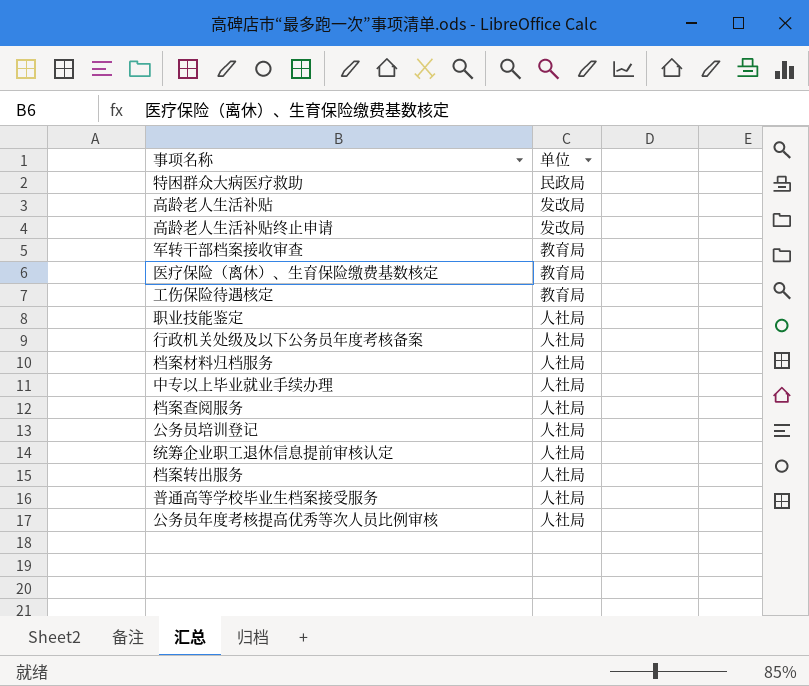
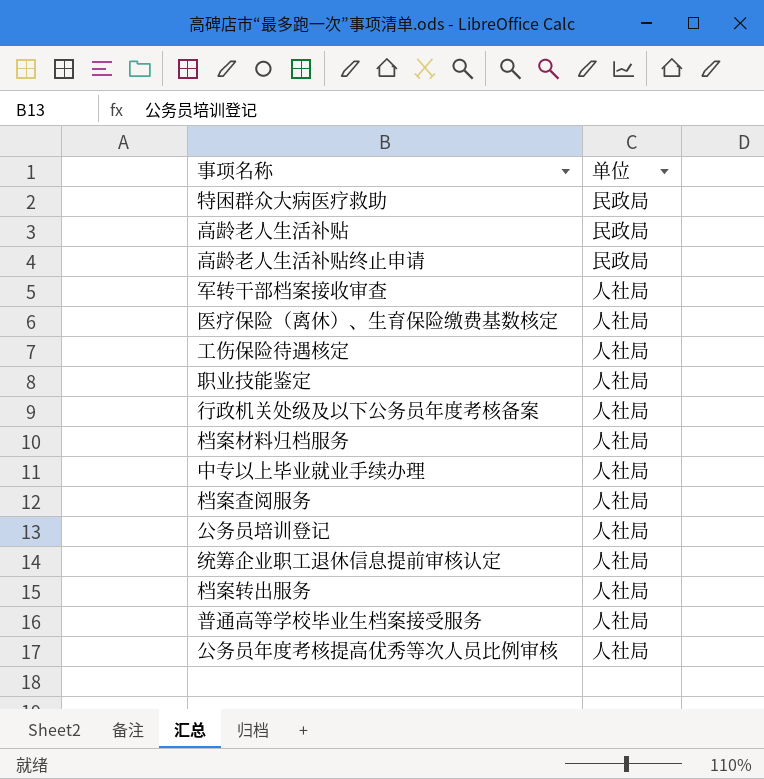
高龄老人生活补贴 | 单位: 发改局 -> 民政局
高龄老人生活补贴终止申请 | 单位: 发改局 -> 民政局
军转干部档案接收审查 | 单位: 教育局 -> 人社局
医疗保险（离休）、生育保险缴费基数核定 | 单位: 教育局 -> 人社局
工伤保险待遇核定 | 单位: 教育局 -> 人社局

